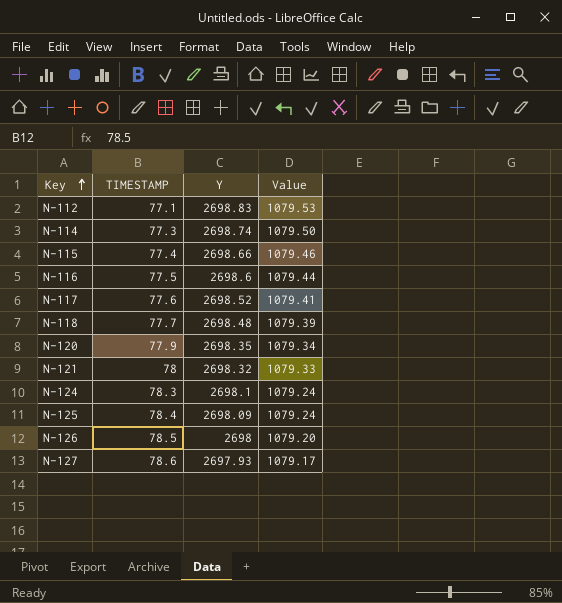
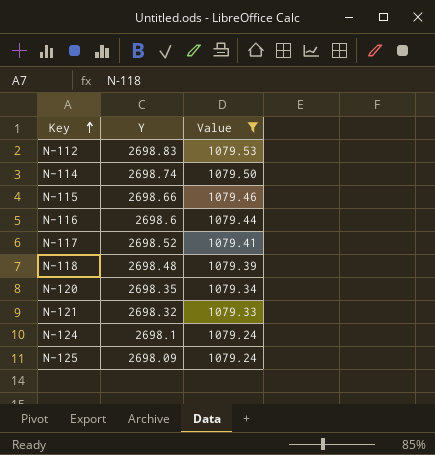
filter: none -> Value >= 1079.24
column TIMESTAMP | position: 2 -> none

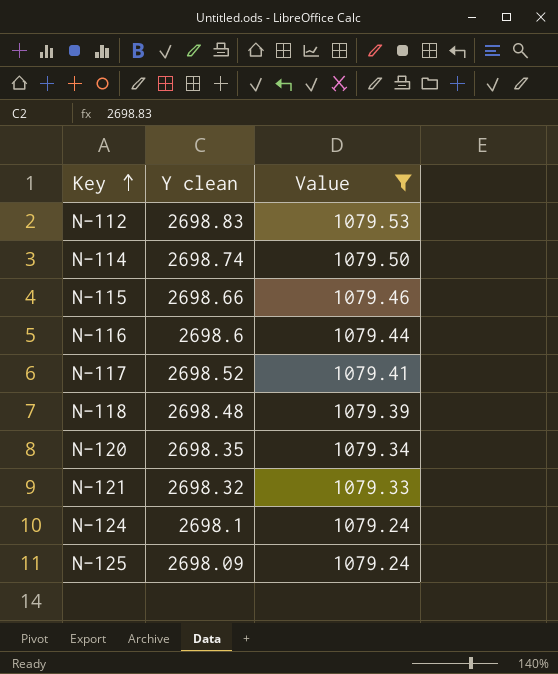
column name: Y -> Y clean

